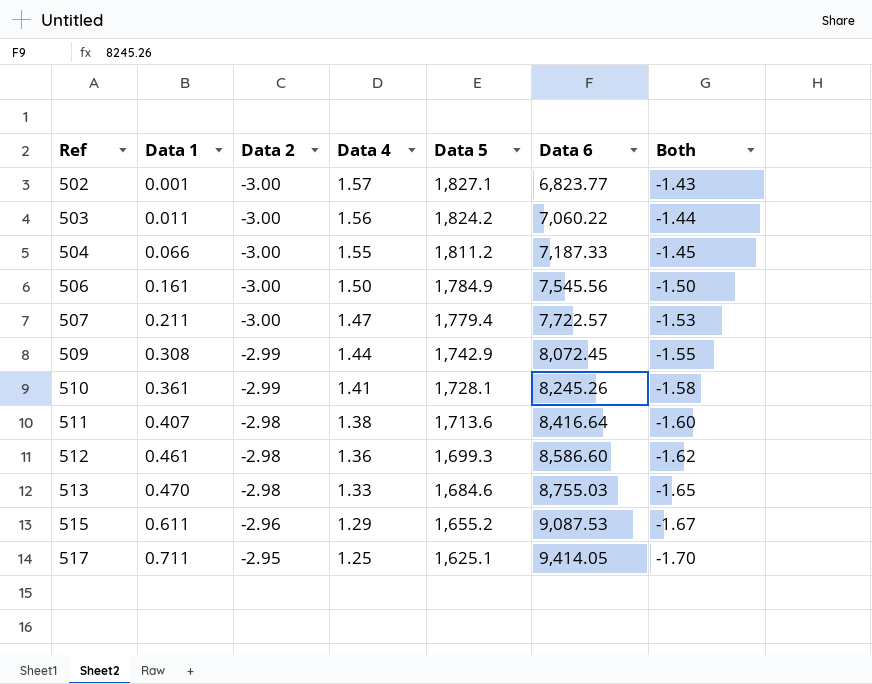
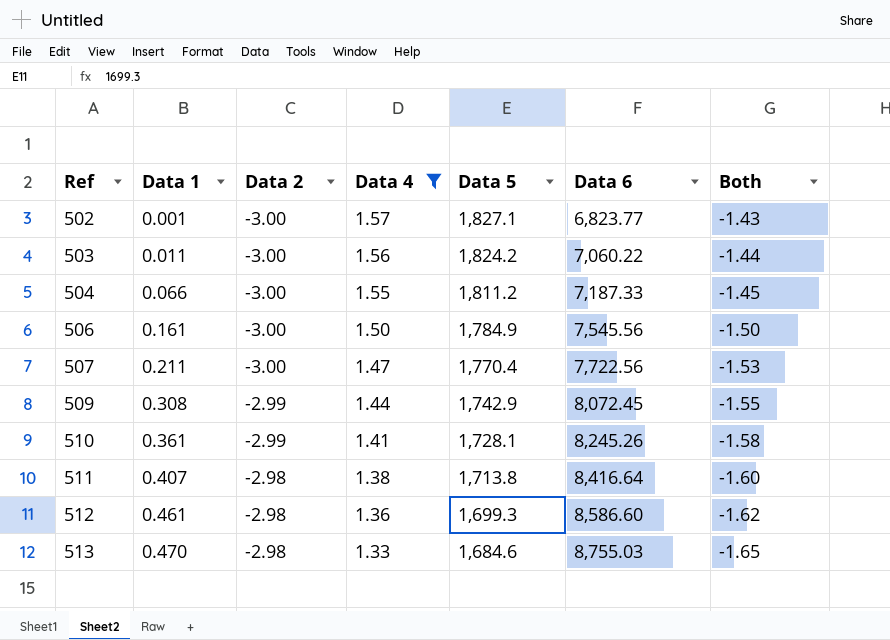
filter: none -> Data 4 >= 1.33
507 | Data 5: 1,779.4 -> 1,770.4
507 | Data 6: 7,722.57 -> 7,722.56
511 | Data 5: 1,713.6 -> 1,713.8

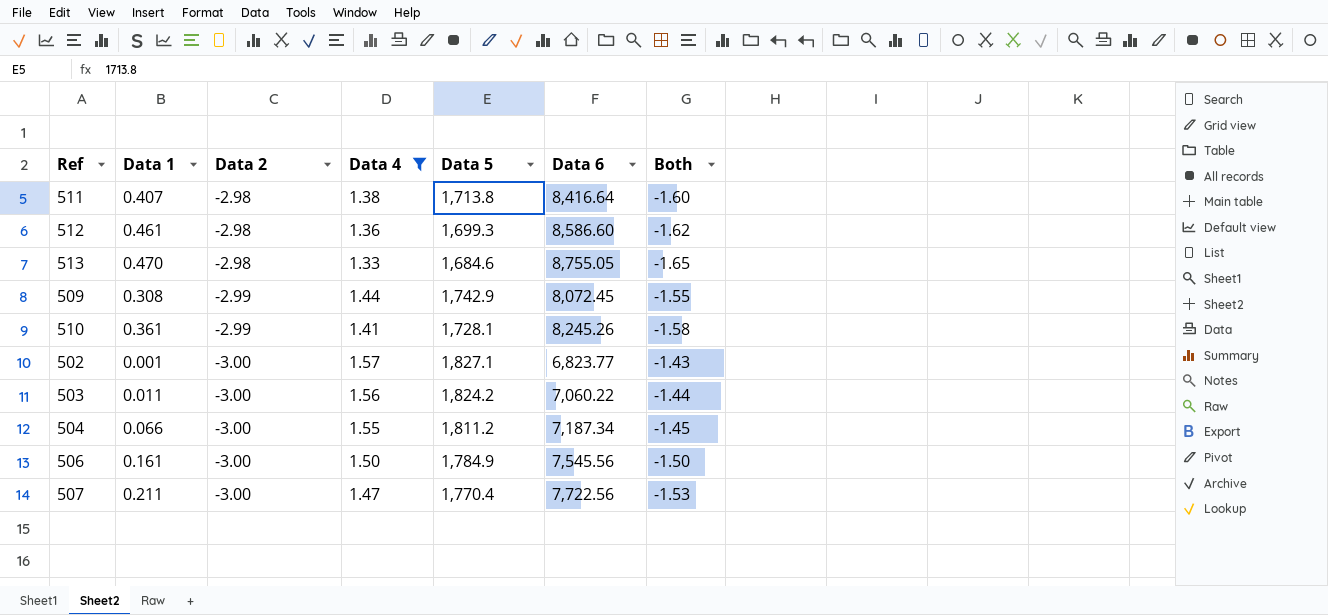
row order: Ref ascending -> Data 2 descending
513 | Data 6: 8,755.03 -> 8,755.05
504 | Data 6: 7,187.33 -> 7,187.34

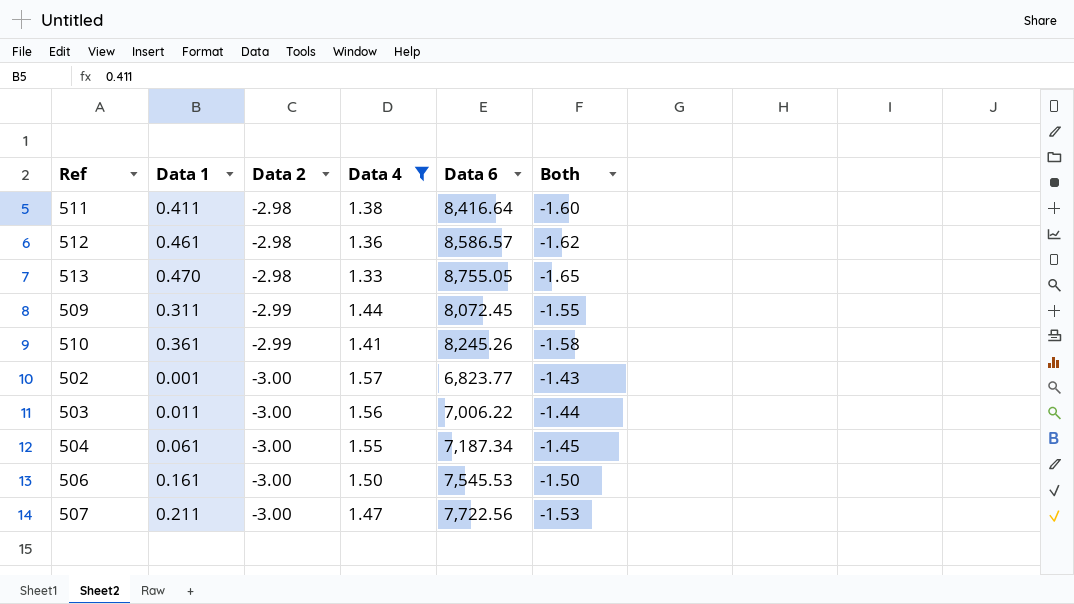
column Data 5 | position: 5 -> none
511 | Data 1: 0.407 -> 0.411
512 | Data 6: 8,586.60 -> 8,586.57
509 | Data 1: 0.308 -> 0.311
503 | Data 6: 7,060.22 -> 7,006.22
504 | Data 1: 0.066 -> 0.061
506 | Data 6: 7,545.56 -> 7,545.53

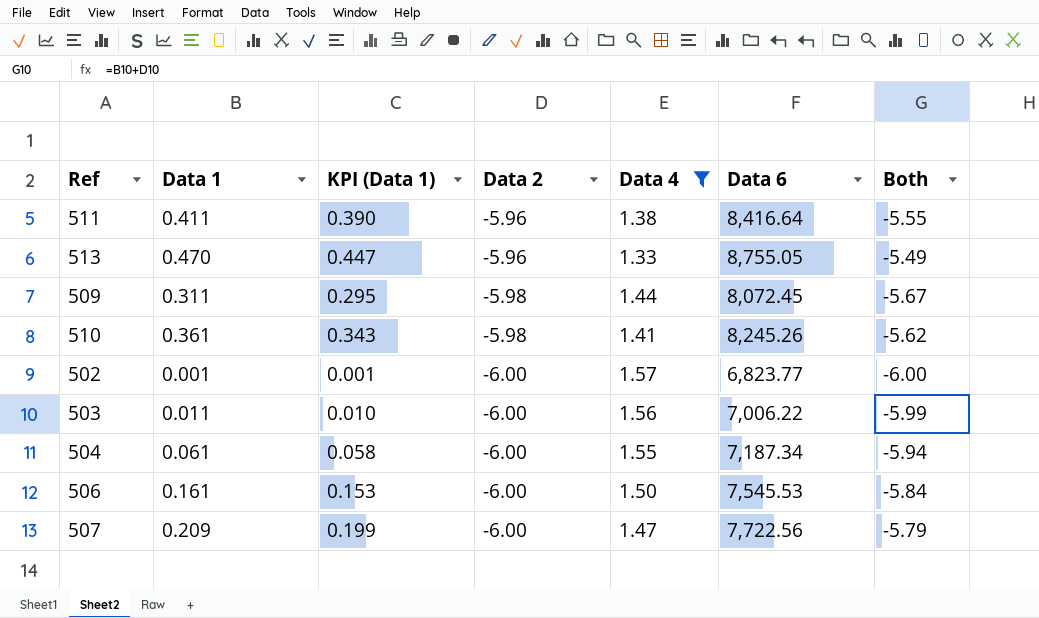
column KPI (Data 1) | formula: none -> [Data 1] * 0.95
column Both | formula: [Data 2] + [Data 4] -> [Data 1] + [Data 2]
row 512: 0.461 | -2.98 | 1.36 | 8,586.57 | -1.62 -> none
511 | Data 2: -2.98 -> -5.96
513 | Data 2: -2.98 -> -5.96
509 | Data 2: -2.99 -> -5.98
510 | Data 2: -2.99 -> -5.98
502 | Data 2: -3.00 -> -6.00
503 | Data 2: -3.00 -> -6.00
504 | Data 2: -3.00 -> -6.00
506 | Data 2: -3.00 -> -6.00
507 | Data 1: 0.211 -> 0.209
507 | Data 2: -3.00 -> -6.00

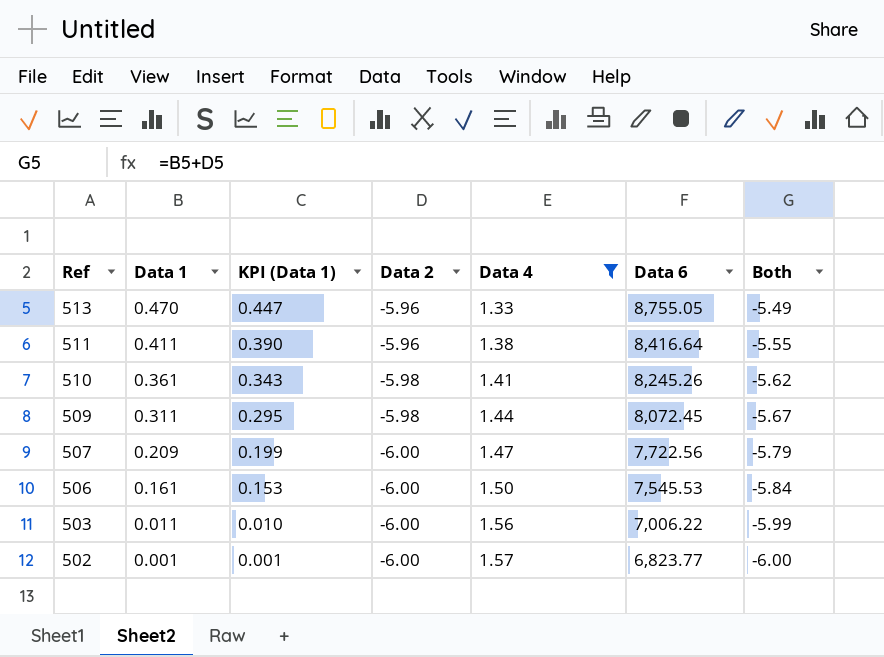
row order: Data 2 descending -> Ref descending
row 504: 0.061 | 0.058 | -6.00 | 1.55 | 7,187.34 | -5.94 -> none

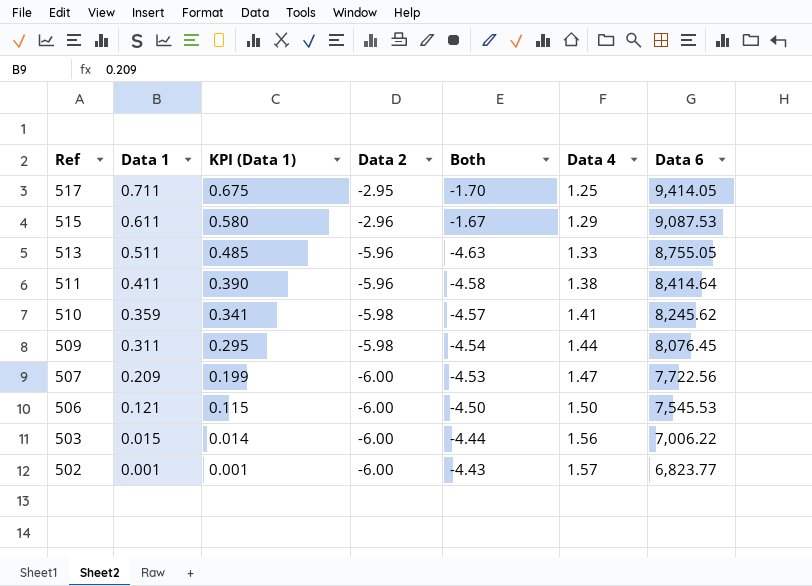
filter: Data 4 >= 1.33 -> none
column Both | formula: [Data 1] + [Data 2] -> [Data 2] + [Data 4]
column Both | position: 7 -> 5
513 | Data 1: 0.470 -> 0.511
513 | KPI (Data 1): 0.447 -> 0.485
511 | Data 6: 8,416.64 -> 8,414.64
510 | Data 1: 0.361 -> 0.359
510 | KPI (Data 1): 0.343 -> 0.341
510 | Data 6: 8,245.26 -> 8,245.62
509 | Data 6: 8,072.45 -> 8,076.45
506 | Data 1: 0.161 -> 0.121
506 | KPI (Data 1): 0.153 -> 0.115
503 | Data 1: 0.011 -> 0.015
503 | KPI (Data 1): 0.010 -> 0.014

